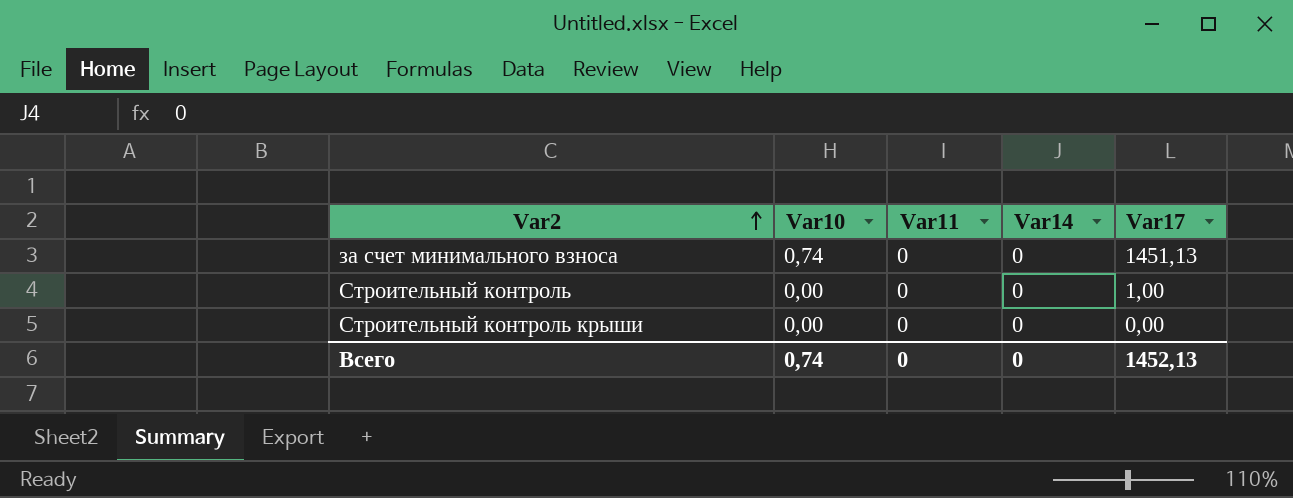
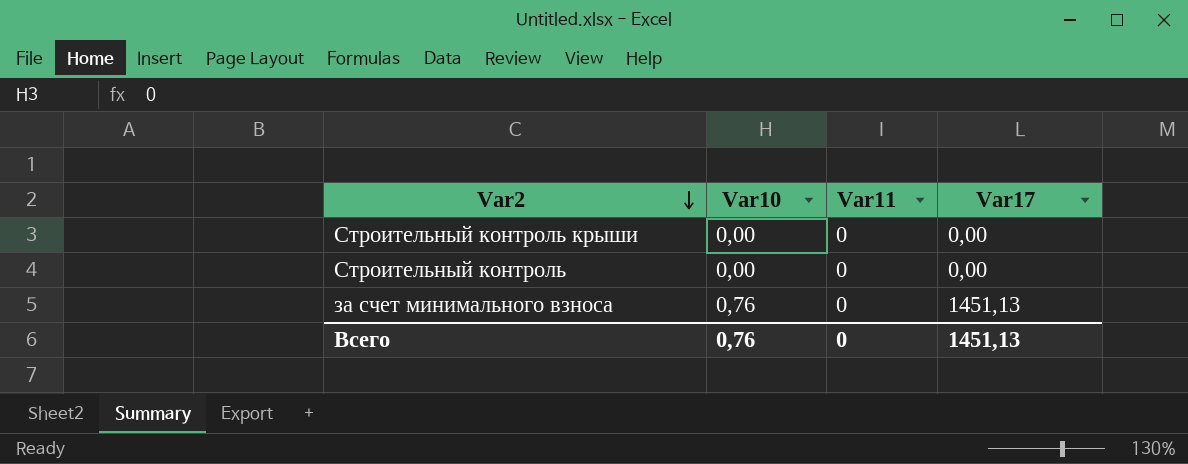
row order: Var2 ascending -> Var2 descending
column Var14 | position: 4 -> none
Строительный контроль | Var17: 1,00 -> 0,00
за счет минимального взноса | Var10: 0,74 -> 0,76
Всего | Var10: 0,74 -> 0,76
Всего | Var17: 1452,13 -> 1451,13

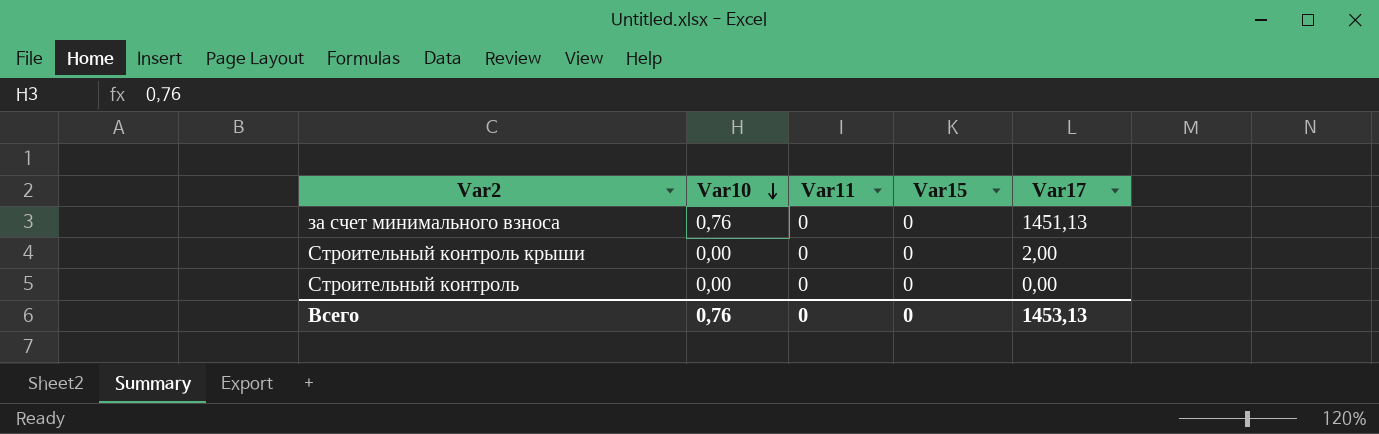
row order: Var2 descending -> Var10 descending
column Var15 | position: none -> 4
Строительный контроль крыши | Var17: 0,00 -> 2,00
Всего | Var17: 1451,13 -> 1453,13

